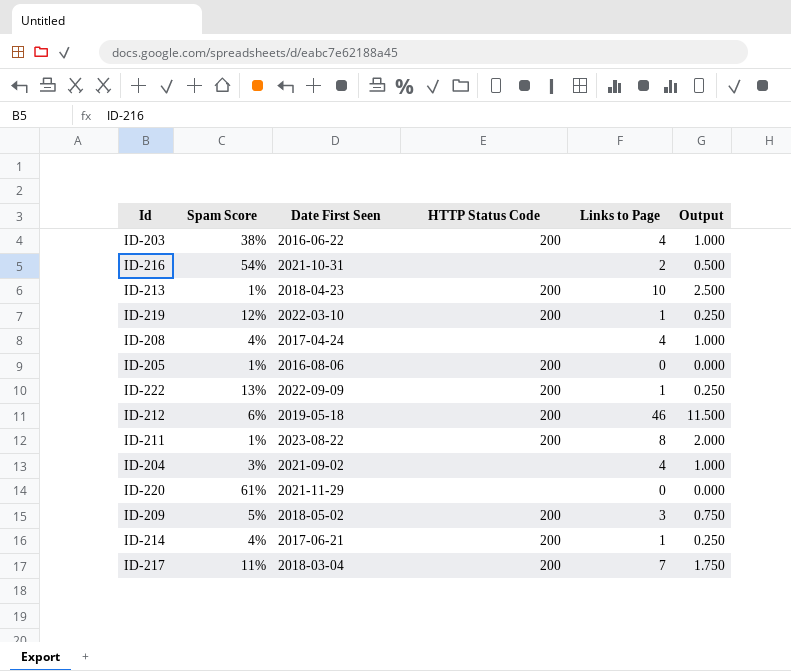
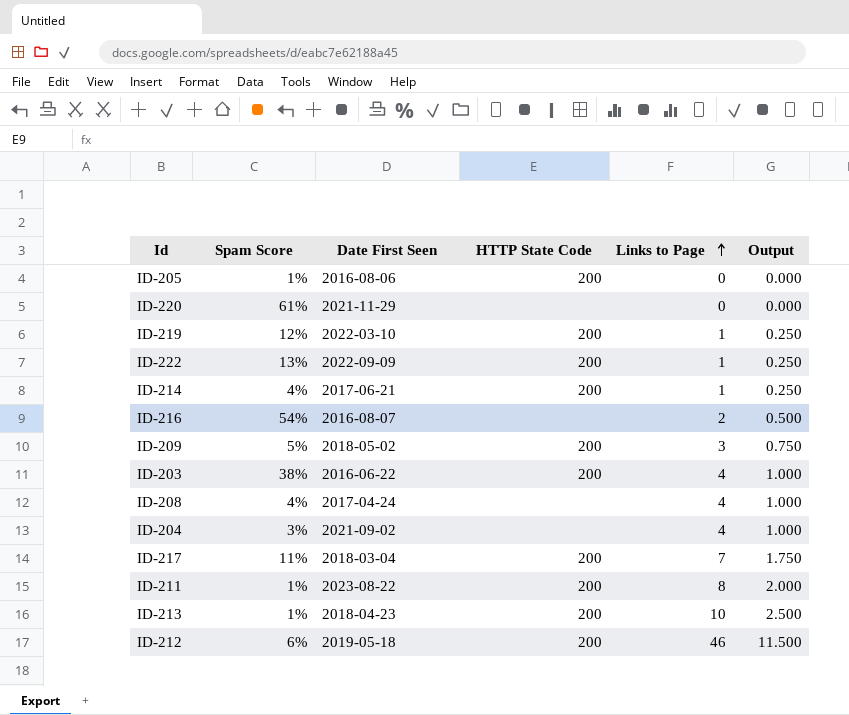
row order: none -> Links to Page ascending
column name: HTTP Status Code -> HTTP State Code
ID-216 | Date First Seen: 2021-10-31 -> 2016-08-07

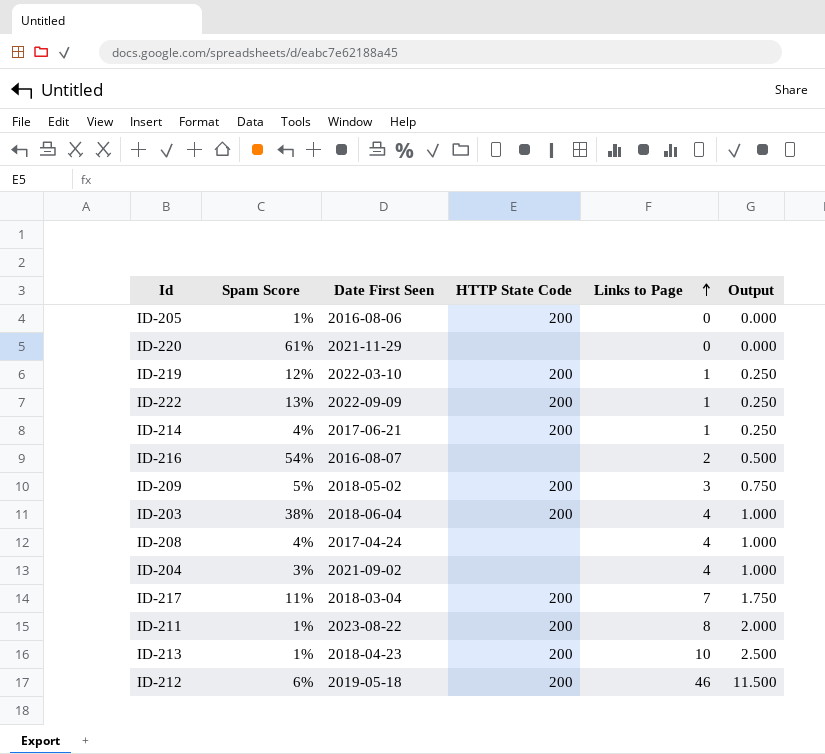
ID-203 | Date First Seen: 2016-06-22 -> 2018-06-04

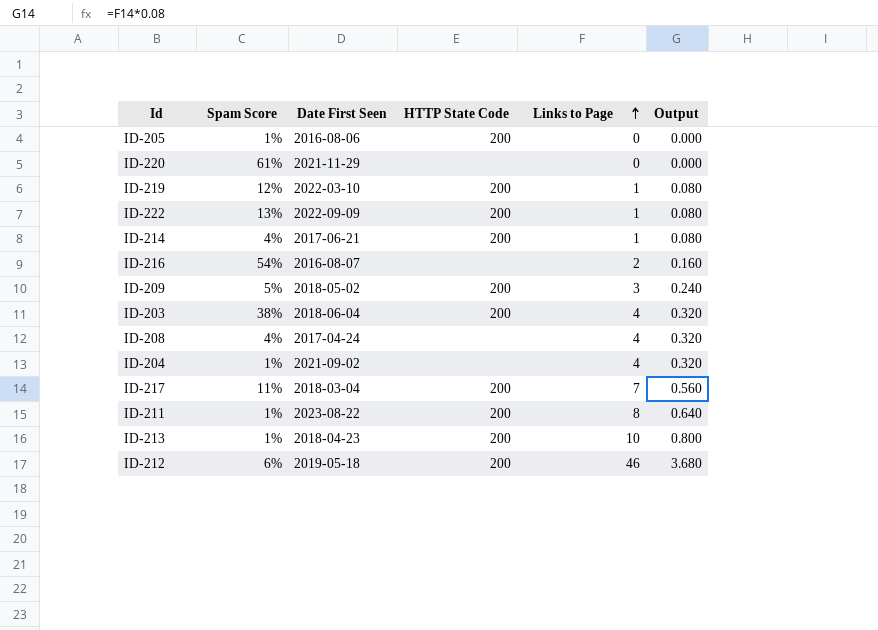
column Output | formula: [Links to Page] * 0.25 -> [Links to Page] * 0.08
ID-204 | Spam Score: 3% -> 1%

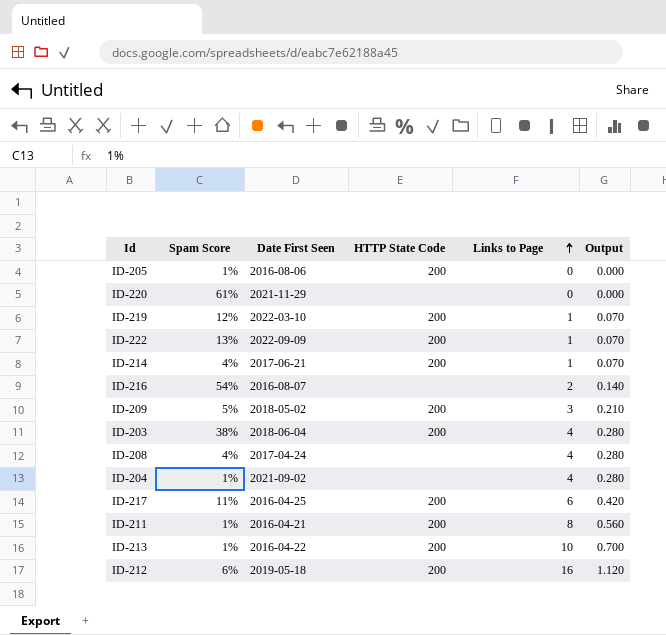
column Output | formula: [Links to Page] * 0.08 -> [Links to Page] * 0.07
ID-217 | Date First Seen: 2018-03-04 -> 2016-04-25
ID-217 | Links to Page: 7 -> 6
ID-211 | Date First Seen: 2023-08-22 -> 2016-04-21
ID-213 | Date First Seen: 2018-04-23 -> 2016-04-22
ID-212 | Links to Page: 46 -> 16

